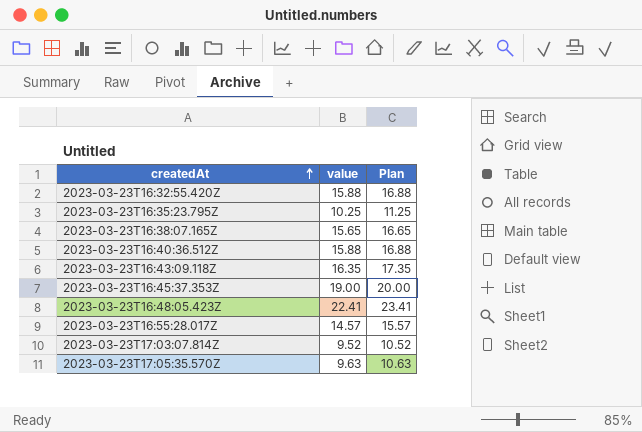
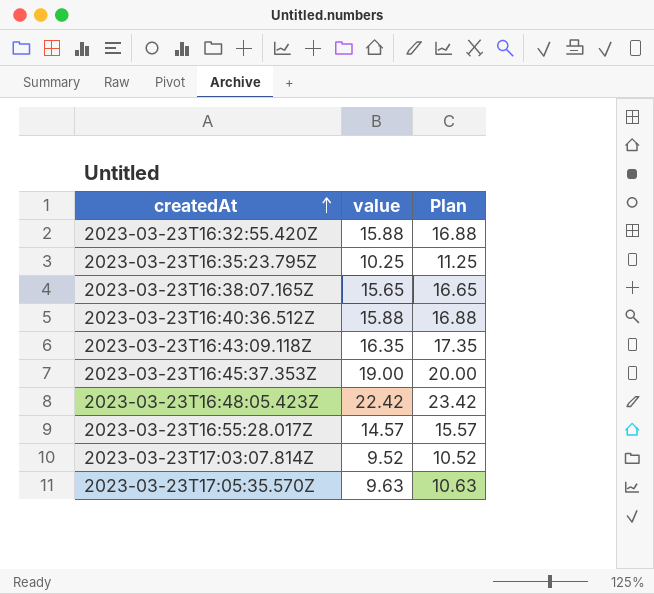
2023-03-23T16:48:05.423Z | value: 22.41 -> 22.42
2023-03-23T16:48:05.423Z | Plan: 23.41 -> 23.42

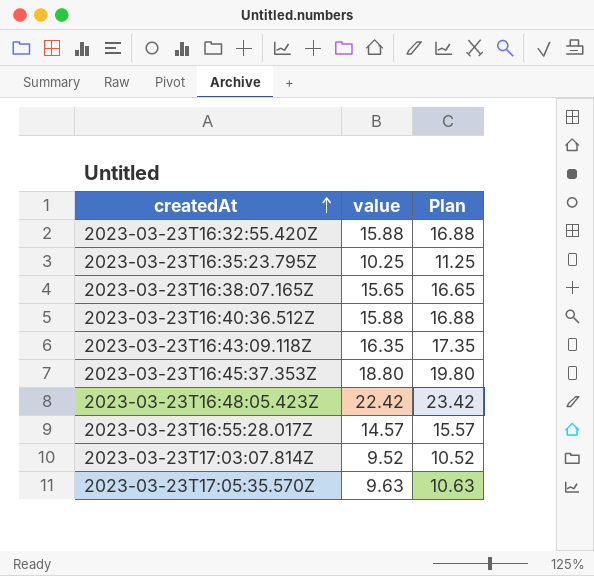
2023-03-23T16:45:37.353Z | value: 19.00 -> 18.80
2023-03-23T16:45:37.353Z | Plan: 20.00 -> 19.80

